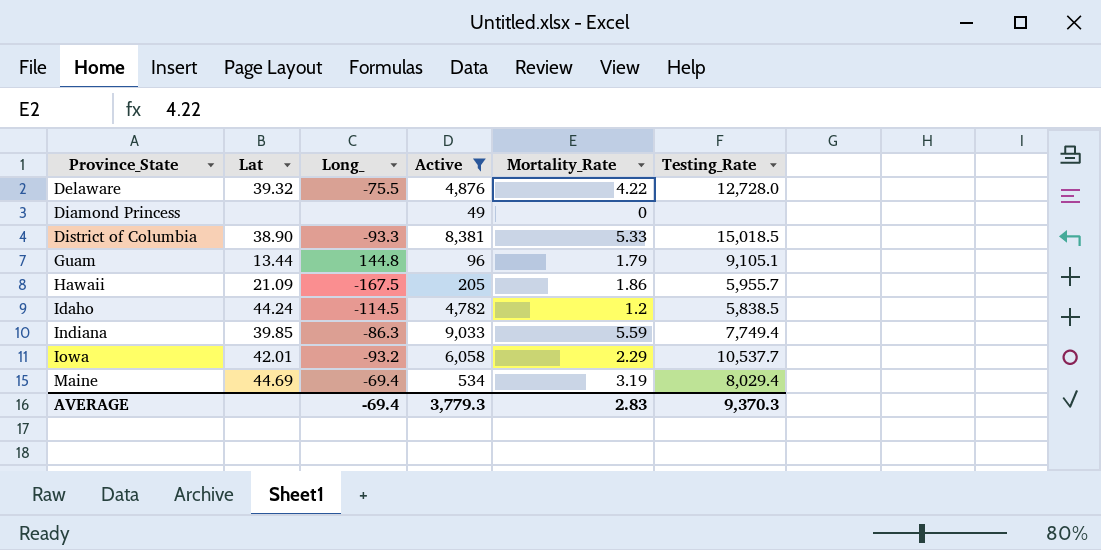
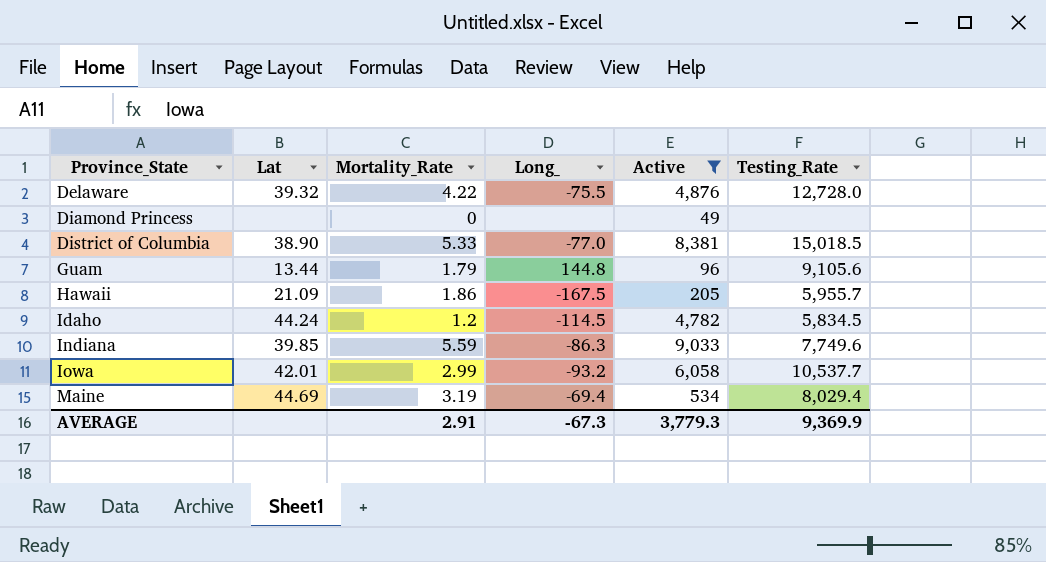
column Mortality_Rate | position: 5 -> 3
District of Columbia | Long_: -93.3 -> -77.0
Guam | Testing_Rate: 9,105.1 -> 9,105.6
Idaho | Testing_Rate: 5,838.5 -> 5,834.5
Indiana | Testing_Rate: 7,749.4 -> 7,749.6
Iowa | Mortality_Rate: 2.29 -> 2.99
AVERAGE | Mortality_Rate: 2.83 -> 2.91
AVERAGE | Long_: -69.4 -> -67.3
AVERAGE | Testing_Rate: 9,370.3 -> 9,369.9

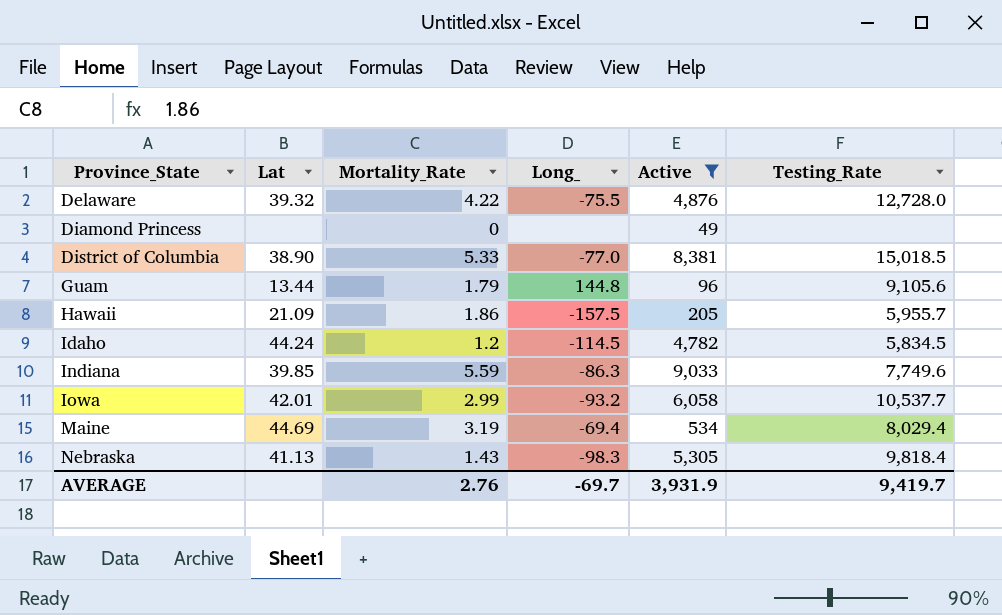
Hawaii | Long_: -167.5 -> -157.5
row Nebraska: none -> 41.13 | 1.43 | -98.3 | 5,305 | 9,818.4
AVERAGE | Mortality_Rate: 2.91 -> 2.76
AVERAGE | Long_: -67.3 -> -69.7
AVERAGE | Active: 3,779.3 -> 3,931.9
AVERAGE | Testing_Rate: 9,369.9 -> 9,419.7

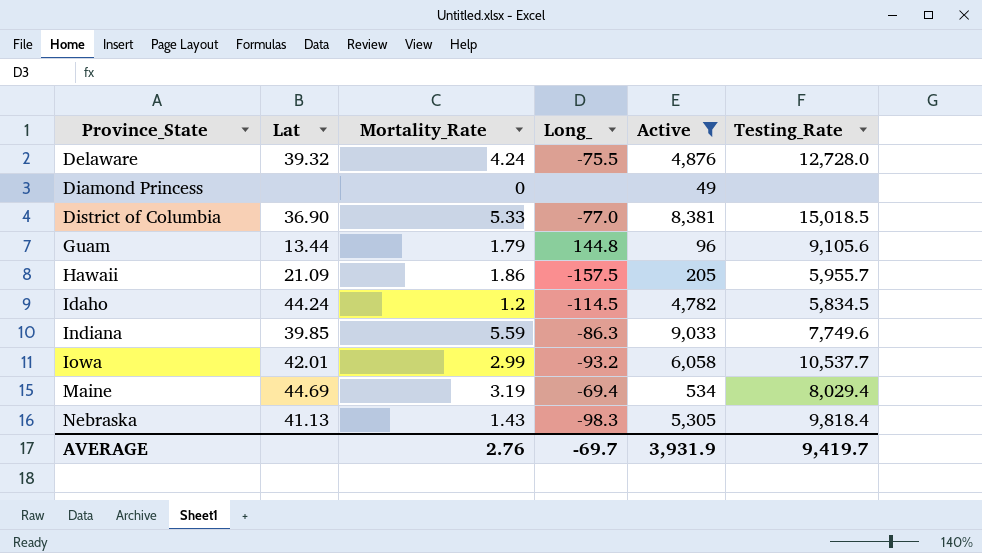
Delaware | Mortality_Rate: 4.22 -> 4.24
District of Columbia | Lat: 38.90 -> 36.90

